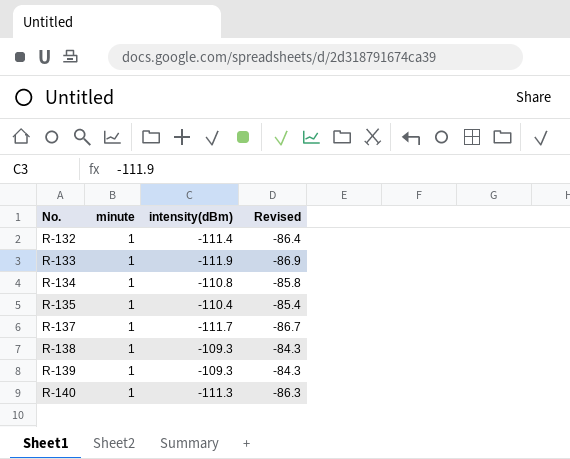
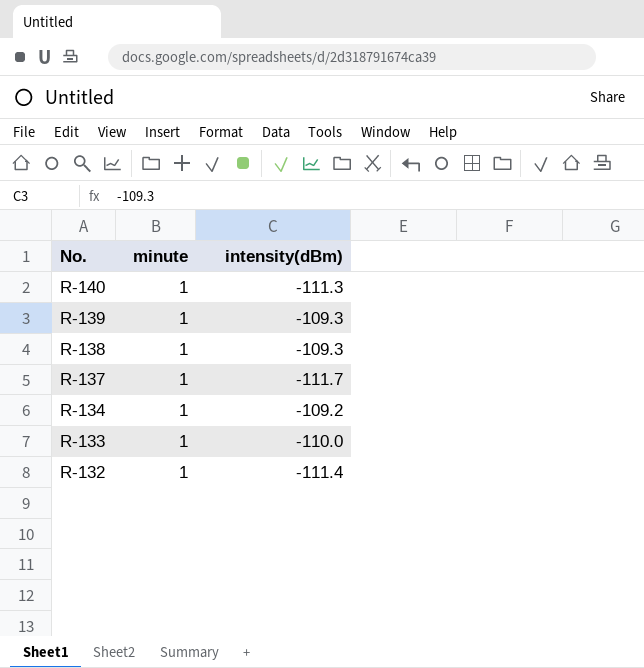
row order: No. ascending -> No. descending
column Revised | formula: [intensity(dBm)] + 25 -> none
row R-135: 1 | -110.4 | -85.4 -> none
R-134 | intensity(dBm): -110.8 -> -109.2
R-133 | intensity(dBm): -111.9 -> -110.0

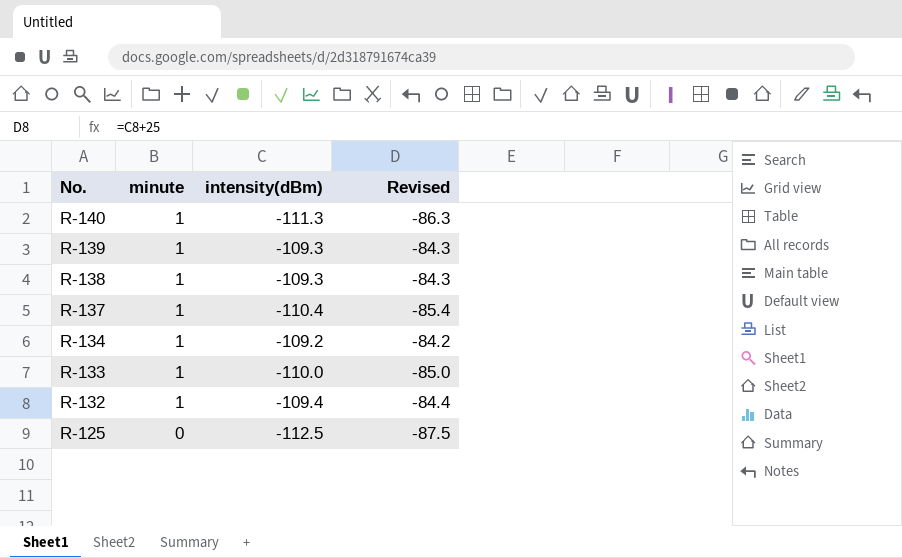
column Revised | formula: none -> [intensity(dBm)] + 25
R-137 | intensity(dBm): -111.7 -> -110.4
R-132 | intensity(dBm): -111.4 -> -109.4
row R-125: none -> 0 | -112.5 | -87.5

